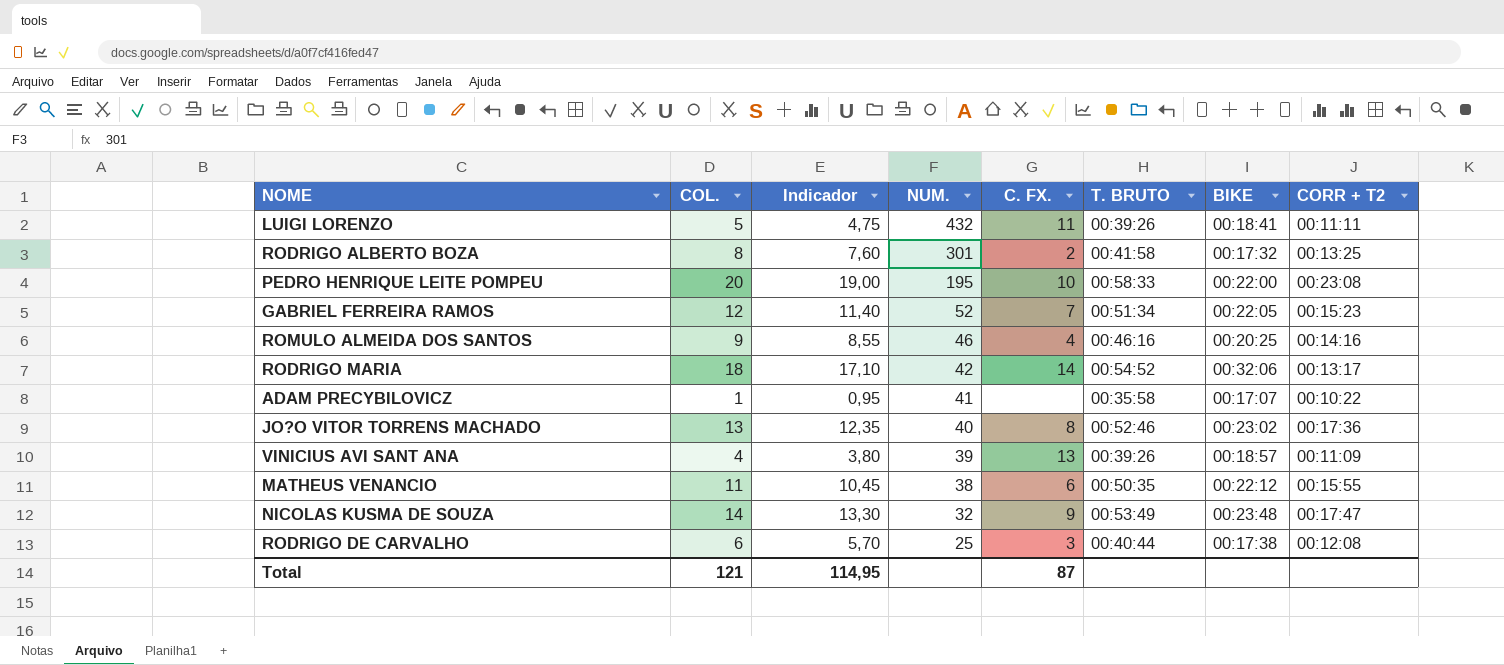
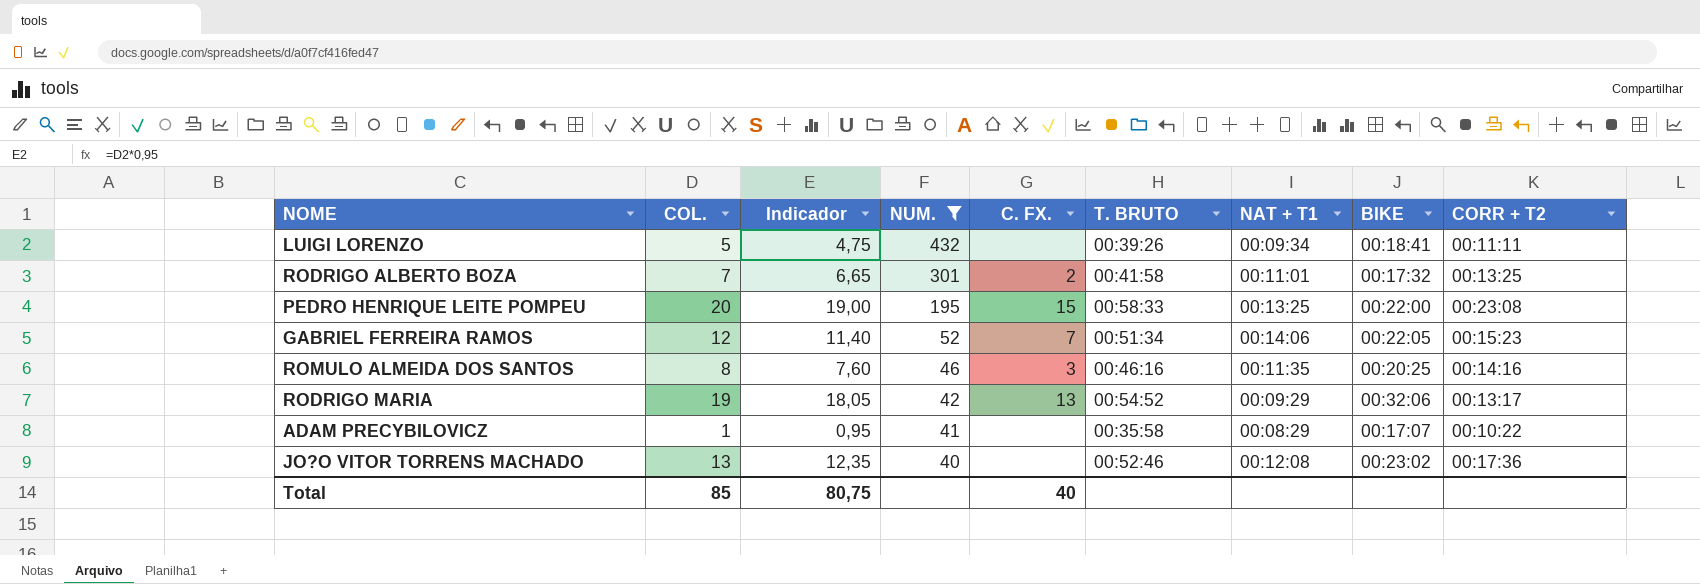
filter: none -> NUM. >= 40
column NAT + T1 | position: none -> 7
LUIGI LORENZO | C. FX.: 11 -> none
RODRIGO ALBERTO BOZA | COL.: 8 -> 7
RODRIGO ALBERTO BOZA | Indicador: 7,60 -> 6,65
PEDRO HENRIQUE LEITE POMPEU | C. FX.: 10 -> 15
ROMULO ALMEIDA DOS SANTOS | COL.: 9 -> 8
ROMULO ALMEIDA DOS SANTOS | Indicador: 8,55 -> 7,60
ROMULO ALMEIDA DOS SANTOS | C. FX.: 4 -> 3
RODRIGO MARIA | COL.: 18 -> 19
RODRIGO MARIA | Indicador: 17,10 -> 18,05
RODRIGO MARIA | C. FX.: 14 -> 13
JO?O VITOR TORRENS MACHADO | C. FX.: 8 -> none
Total | COL.: 121 -> 85
Total | Indicador: 114,95 -> 80,75
Total | C. FX.: 87 -> 40

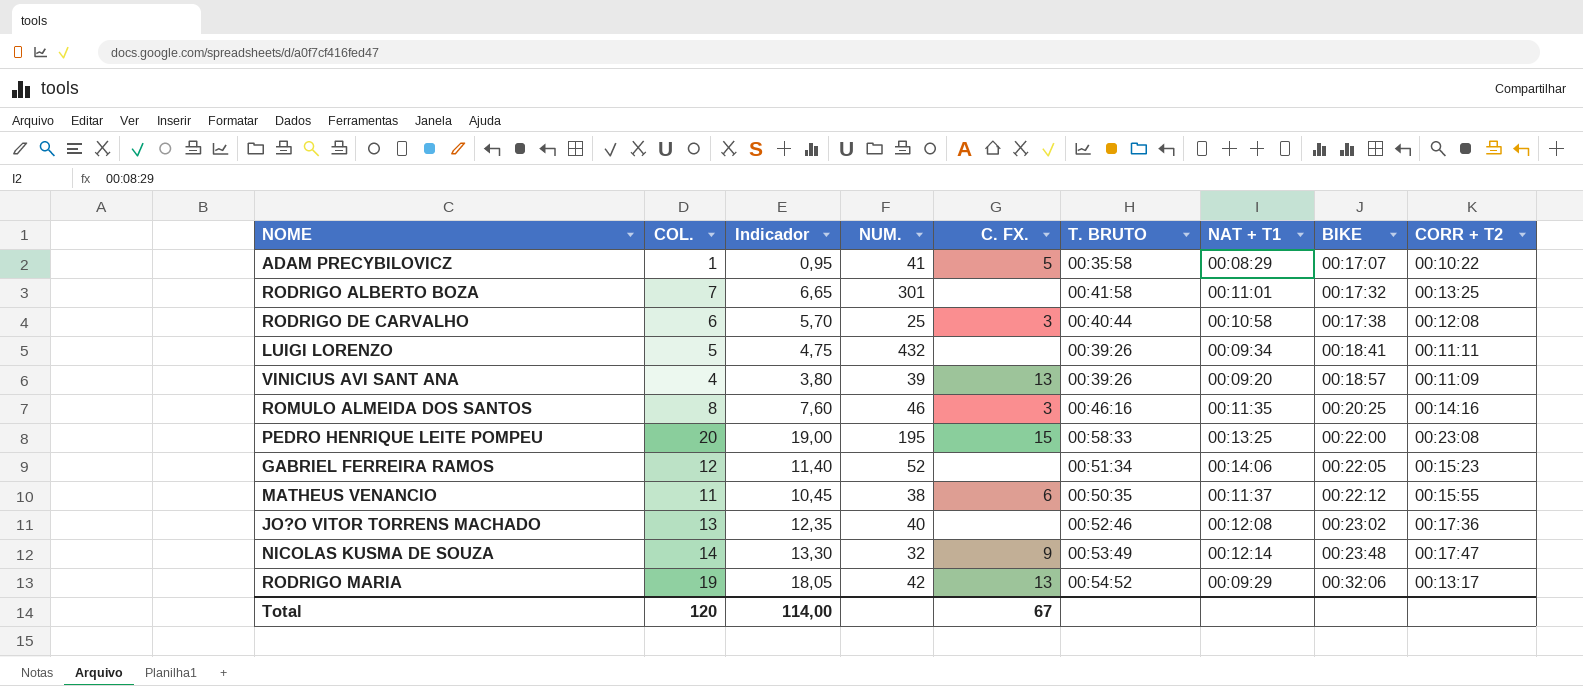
filter: NUM. >= 40 -> none
row order: NUM. descending -> BIKE ascending
ADAM PRECYBILOVICZ | C. FX.: none -> 5
RODRIGO ALBERTO BOZA | C. FX.: 2 -> none
GABRIEL FERREIRA RAMOS | C. FX.: 7 -> none
Total | COL.: 85 -> 120
Total | Indicador: 80,75 -> 114,00
Total | C. FX.: 40 -> 67

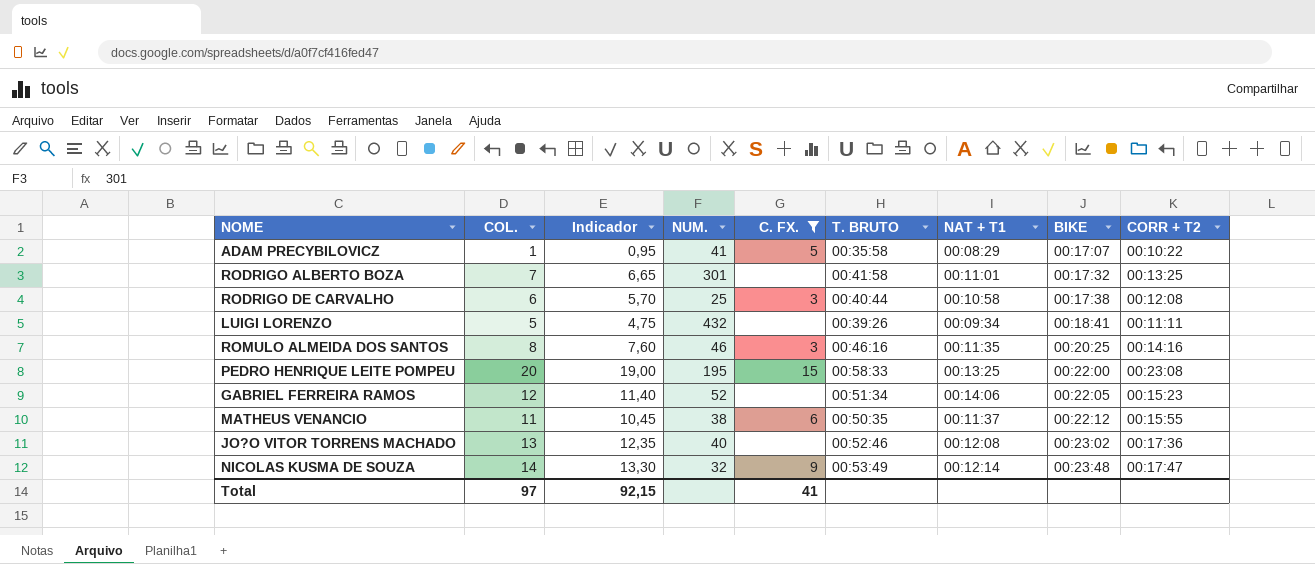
filter: none -> C. FX. != 13
Total | COL.: 120 -> 97
Total | Indicador: 114,00 -> 92,15
Total | C. FX.: 67 -> 41

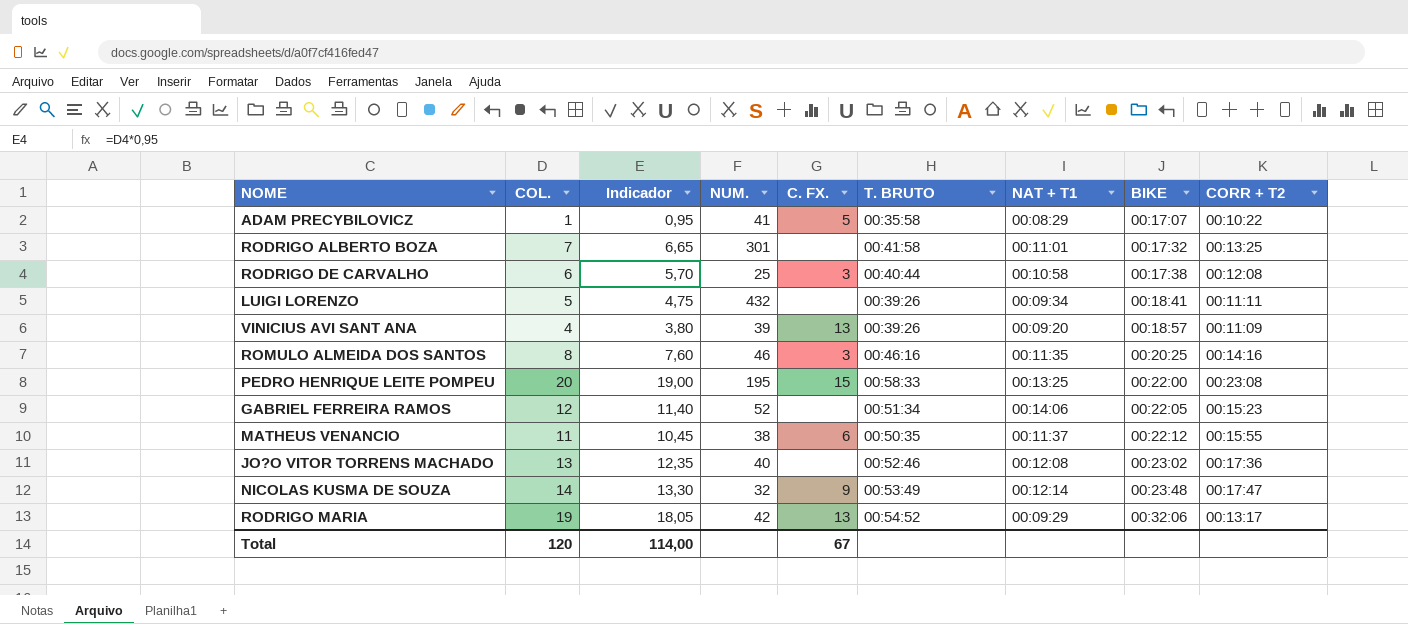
filter: C. FX. != 13 -> none
Total | COL.: 97 -> 120
Total | Indicador: 92,15 -> 114,00
Total | C. FX.: 41 -> 67

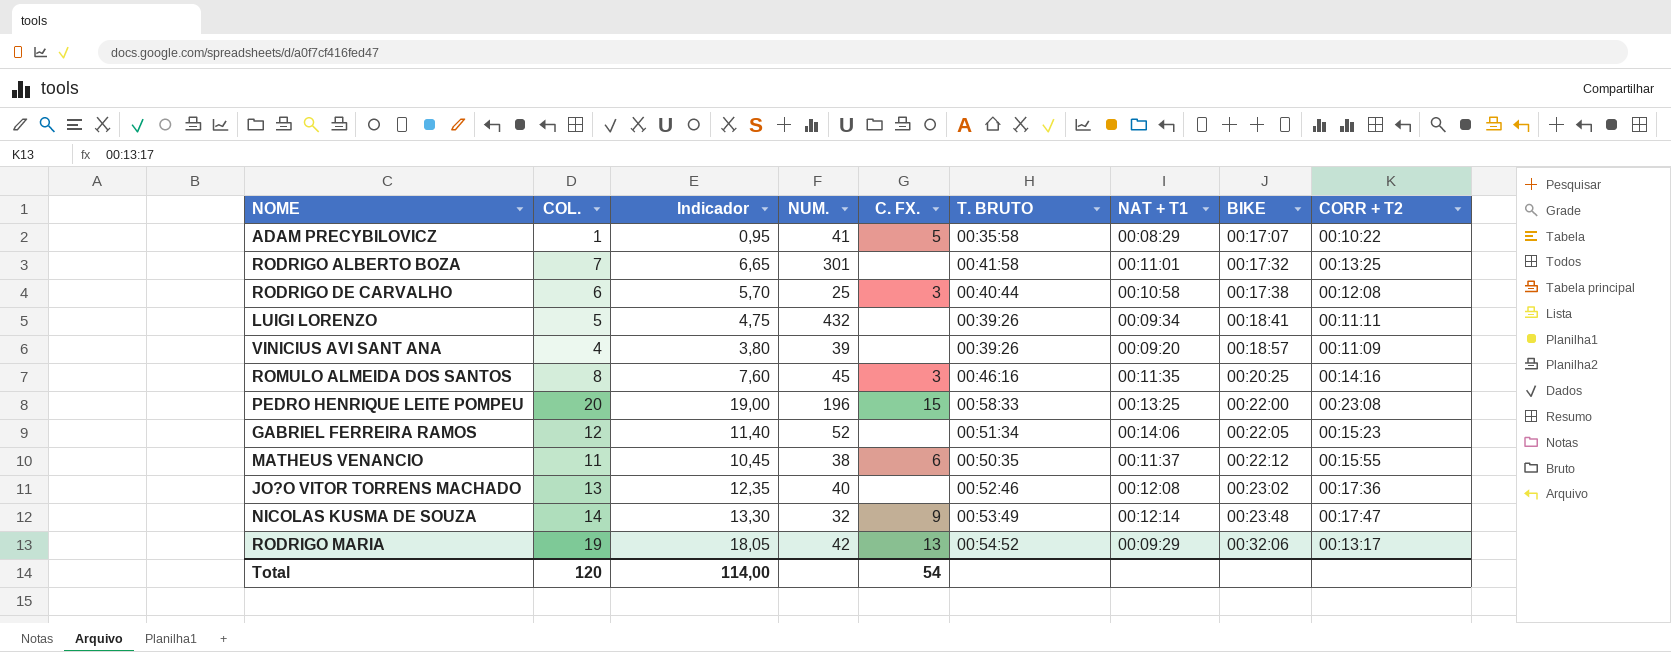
VINICIUS AVI SANT ANA | C. FX.: 13 -> none
ROMULO ALMEIDA DOS SANTOS | NUM.: 46 -> 45
PEDRO HENRIQUE LEITE POMPEU | NUM.: 195 -> 196
Total | C. FX.: 67 -> 54

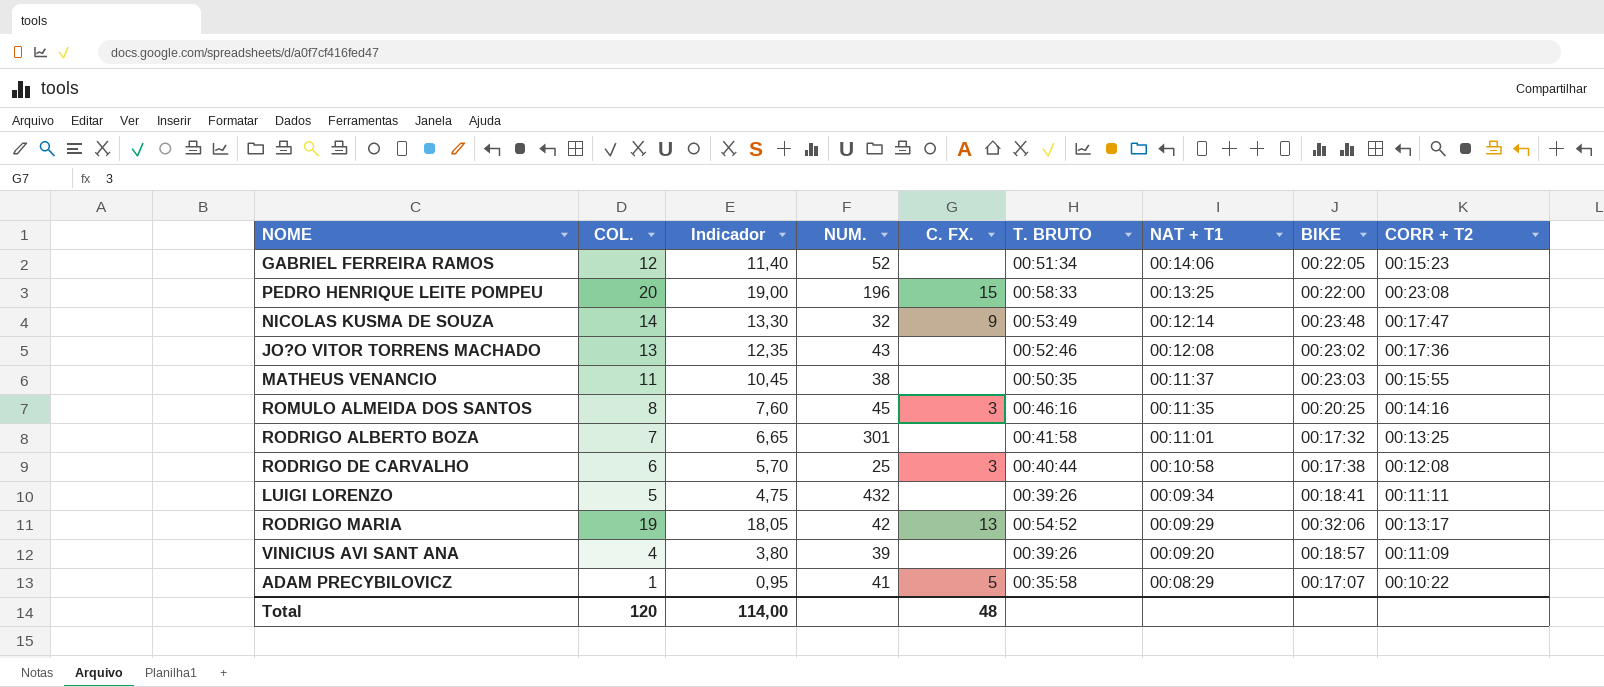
row order: BIKE ascending -> NAT + T1 descending
JO?O VITOR TORRENS MACHADO | NUM.: 40 -> 43
MATHEUS VENANCIO | C. FX.: 6 -> none
MATHEUS VENANCIO | BIKE: 00:22:12 -> 00:23:03
Total | C. FX.: 54 -> 48

